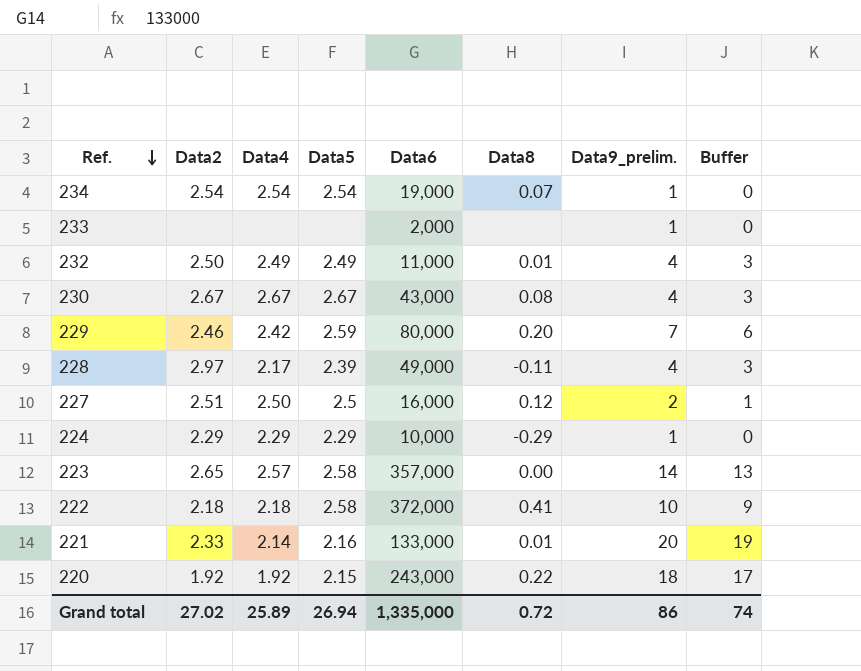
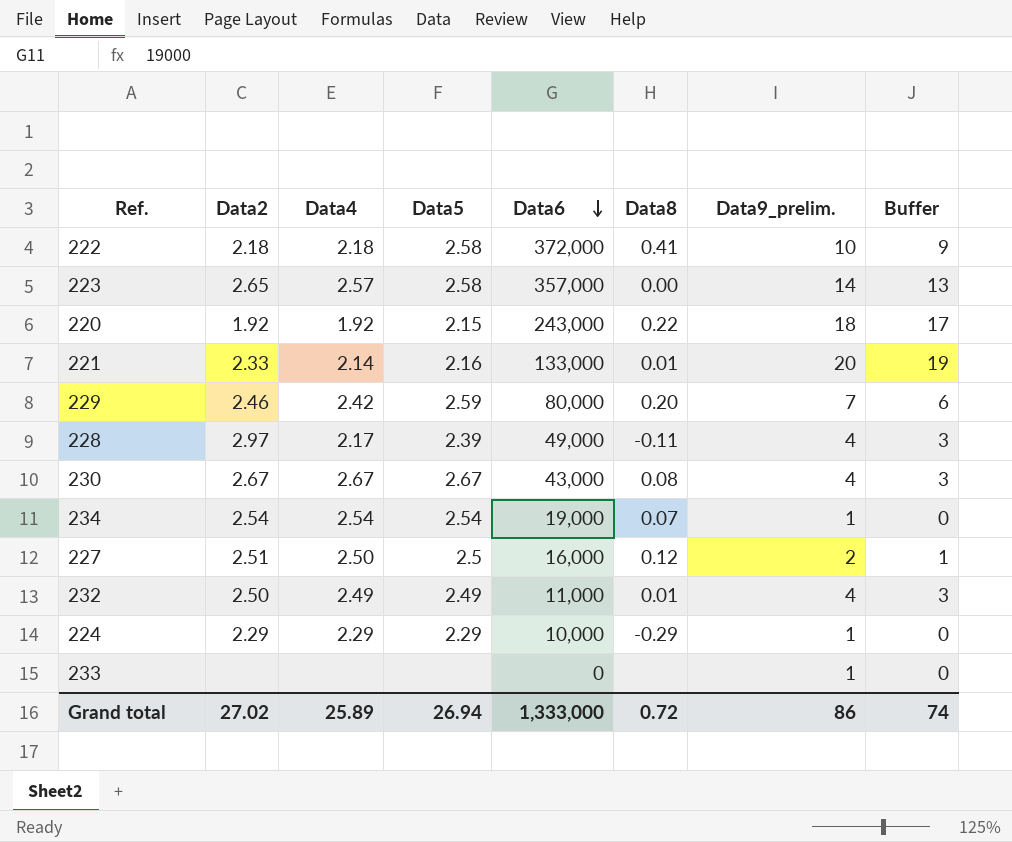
row order: Ref. descending -> Data6 descending
233 | Data6: 2,000 -> 0
Grand total | Data6: 1,335,000 -> 1,333,000

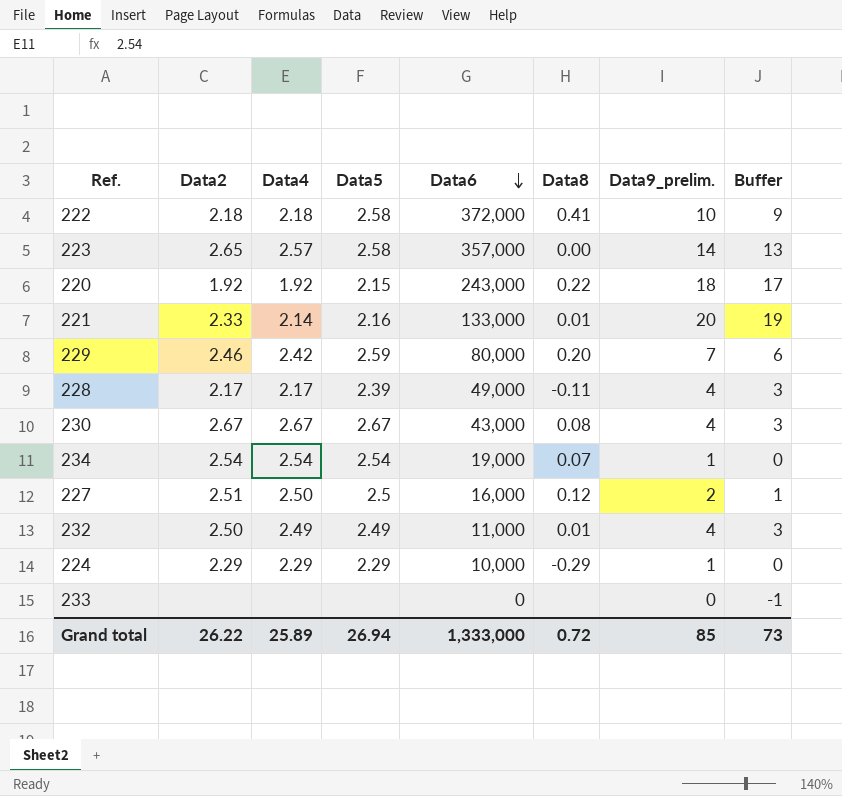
228 | Data2: 2.97 -> 2.17
233 | Data9_prelim.: 1 -> 0
233 | Buffer: 0 -> -1
Grand total | Data2: 27.02 -> 26.22
Grand total | Data9_prelim.: 86 -> 85
Grand total | Buffer: 74 -> 73

